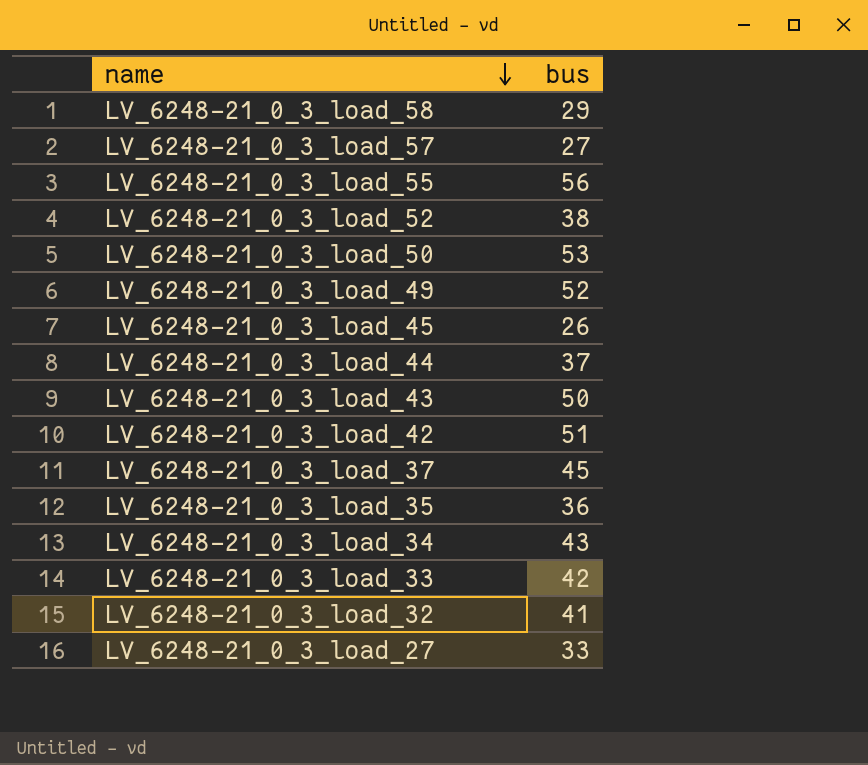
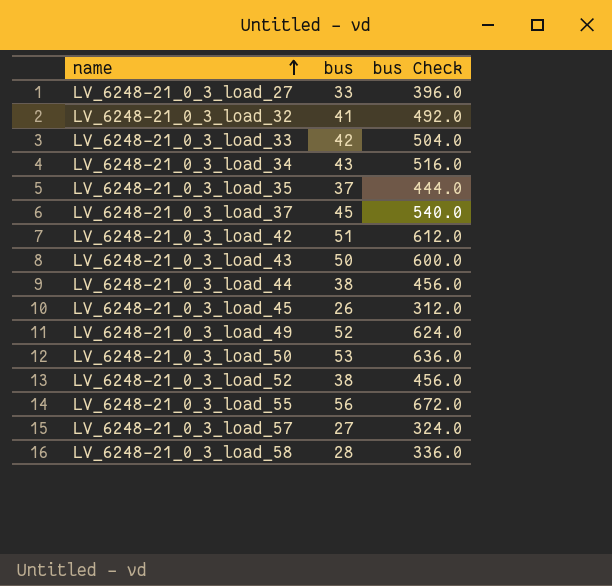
row order: name descending -> name ascending
column bus Check | formula: none -> [bus] * 12
LV_6248-21_0_3_load_35 | bus: 36 -> 37
LV_6248-21_0_3_load_44 | bus: 37 -> 38
LV_6248-21_0_3_load_58 | bus: 29 -> 28

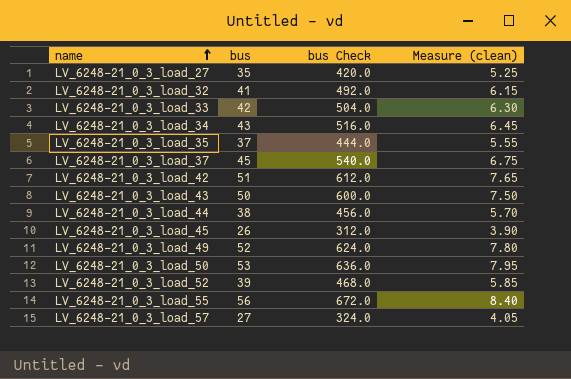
column Measure (clean) | formula: none -> [bus] * 0.15
row LV_6248-21_0_3_load_58: 28 | 336.0 -> none
LV_6248-21_0_3_load_27 | bus: 33 -> 35
LV_6248-21_0_3_load_27 | bus Check: 396.0 -> 420.0
LV_6248-21_0_3_load_52 | bus: 38 -> 39
LV_6248-21_0_3_load_52 | bus Check: 456.0 -> 468.0

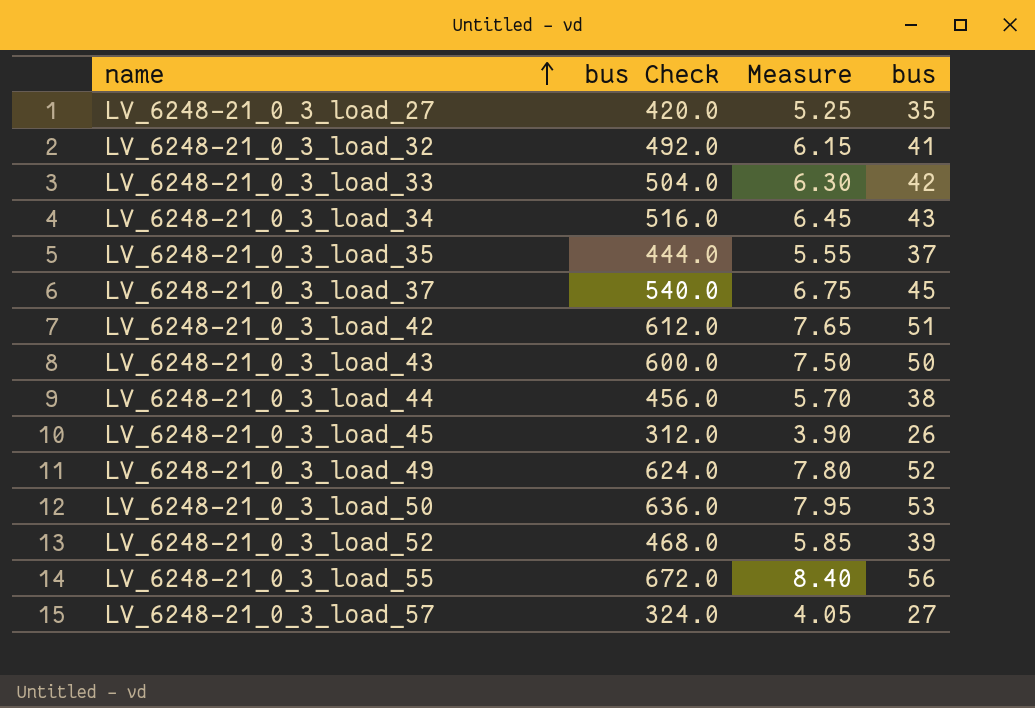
column name: Measure (clean) -> Measure
column bus | position: 2 -> 4

